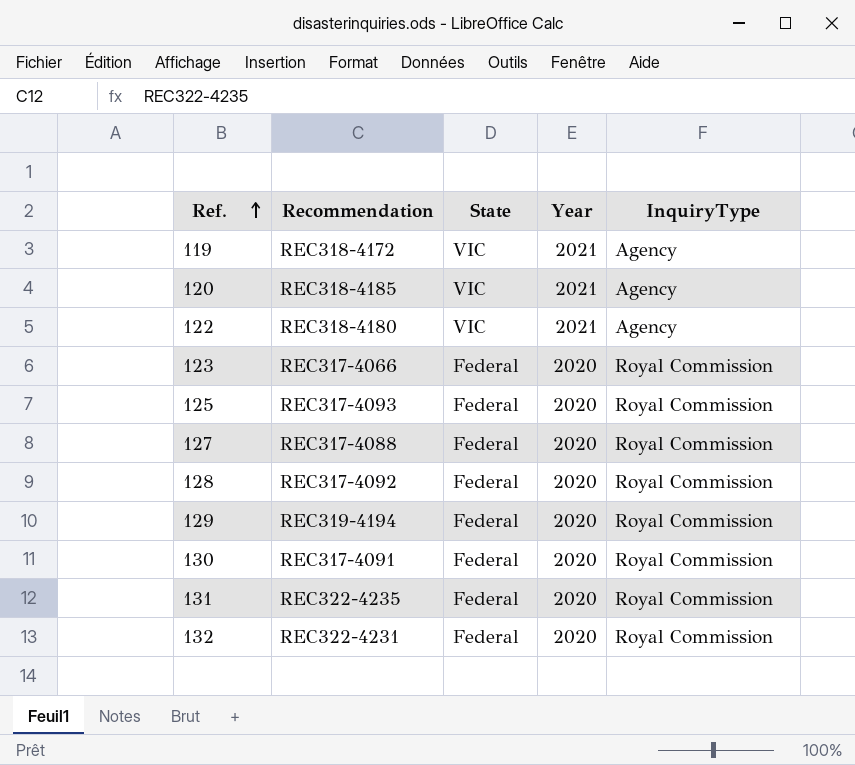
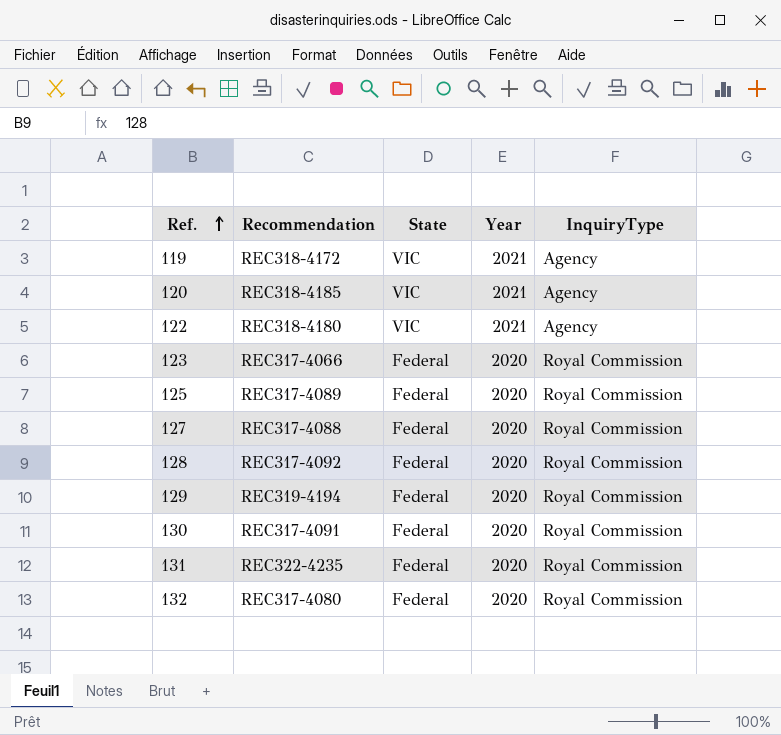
125 | Recommendation: REC317-4093 -> REC317-4089
132 | Recommendation: REC322-4231 -> REC317-4080

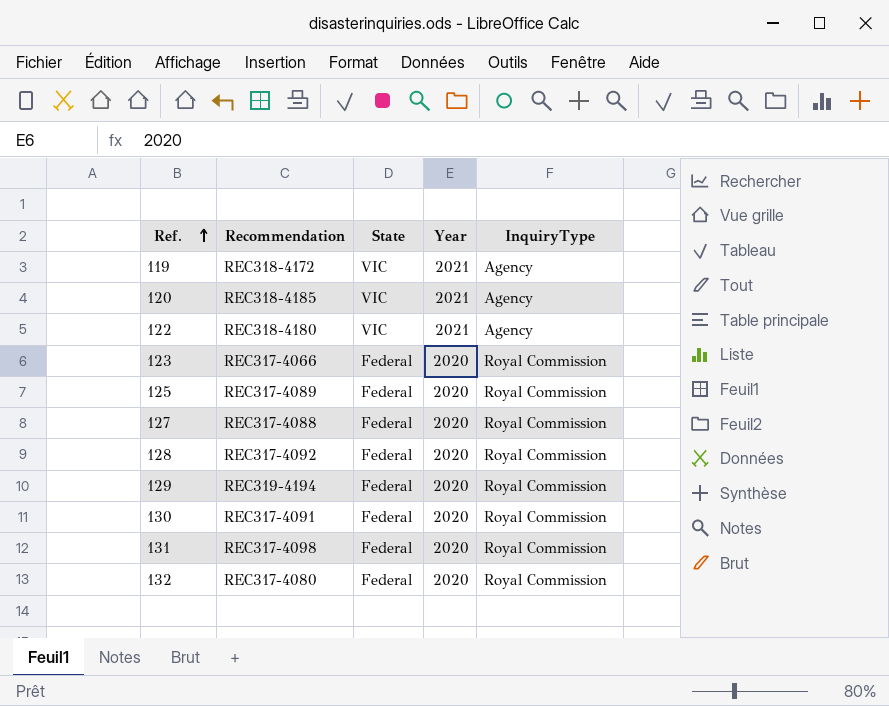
131 | Recommendation: REC322-4235 -> REC317-4098

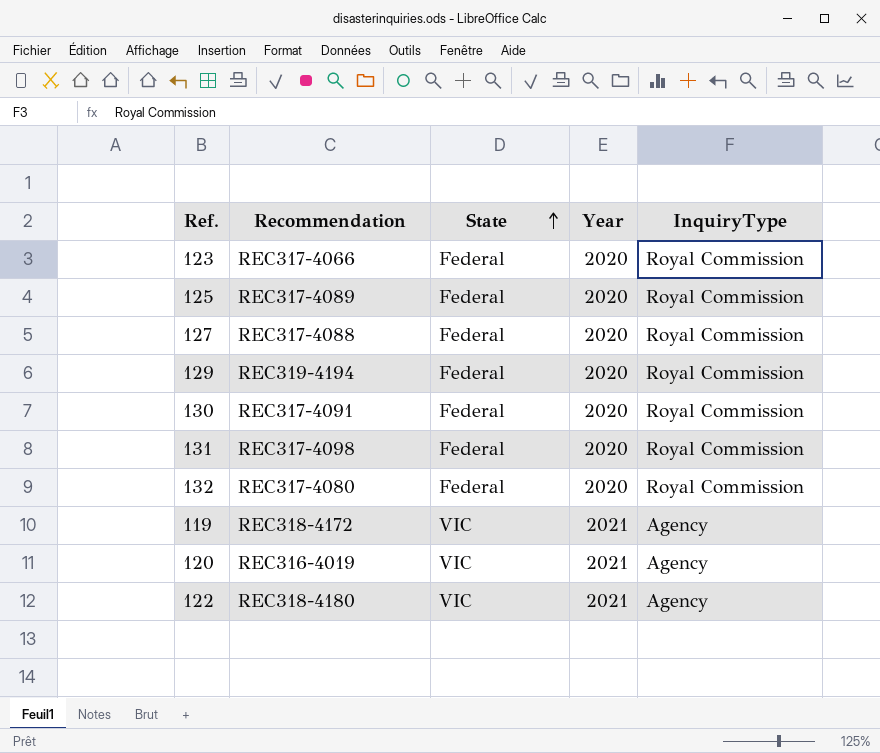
row order: Ref. ascending -> State ascending
row 128: REC317-4092 | Federal | 2020 | Royal Commission -> none
120 | Recommendation: REC318-4185 -> REC316-4019

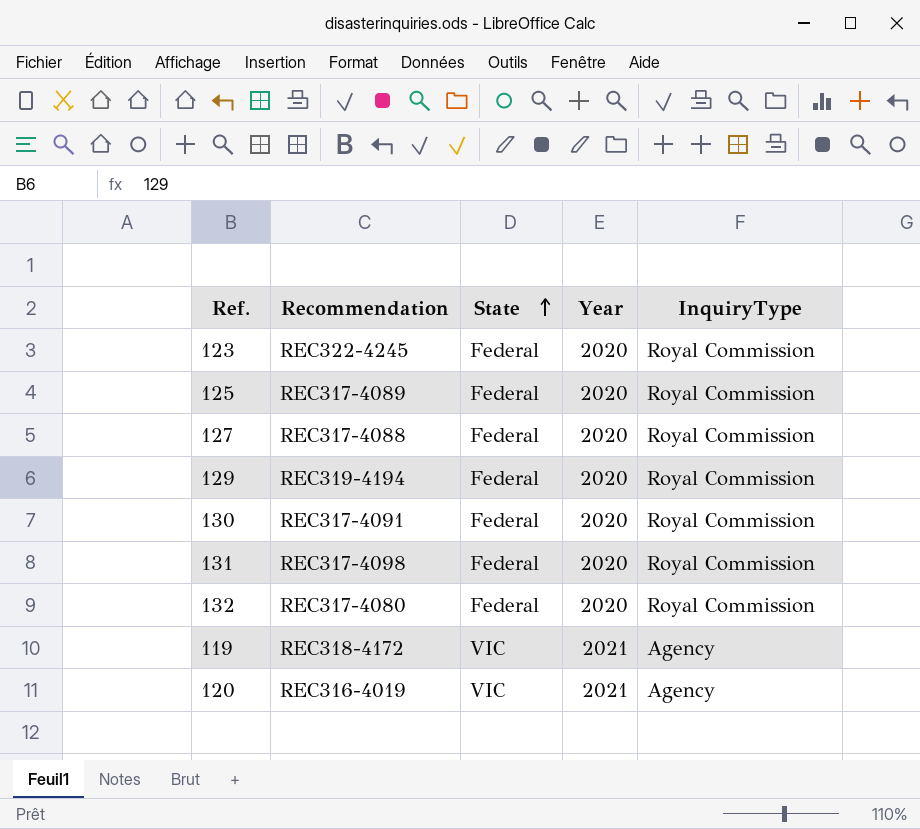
row 122: REC318-4180 | VIC | 2021 | Agency -> none
123 | Recommendation: REC317-4066 -> REC322-4245

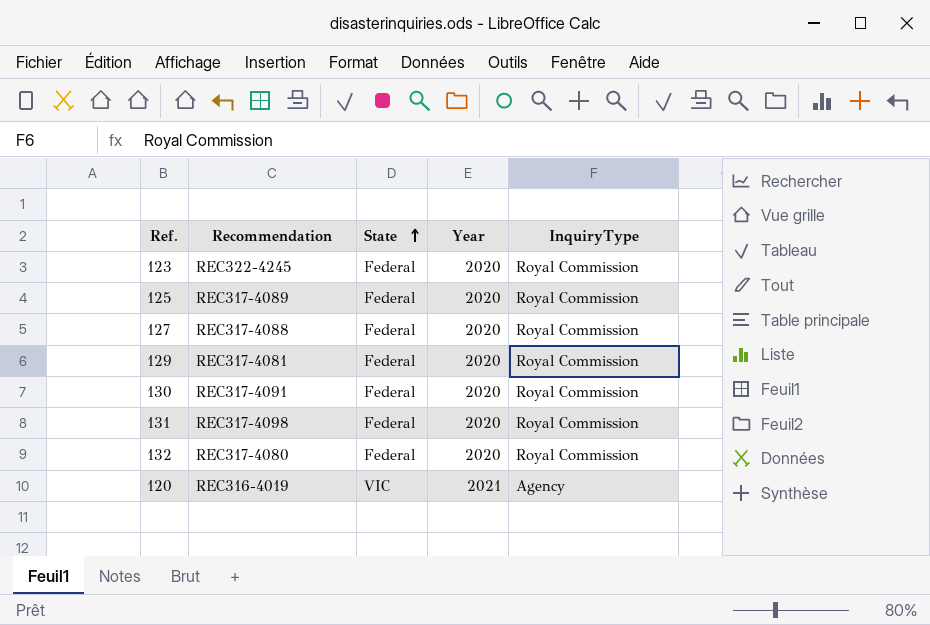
row 119: REC318-4172 | VIC | 2021 | Agency -> none
129 | Recommendation: REC319-4194 -> REC317-4081

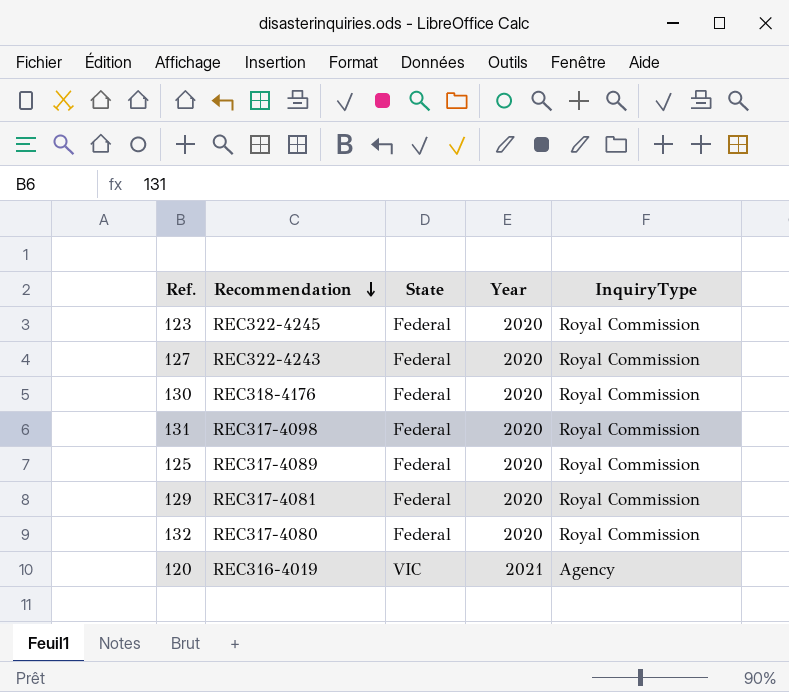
row order: State ascending -> Recommendation descending
127 | Recommendation: REC317-4088 -> REC322-4243
130 | Recommendation: REC317-4091 -> REC318-4176

